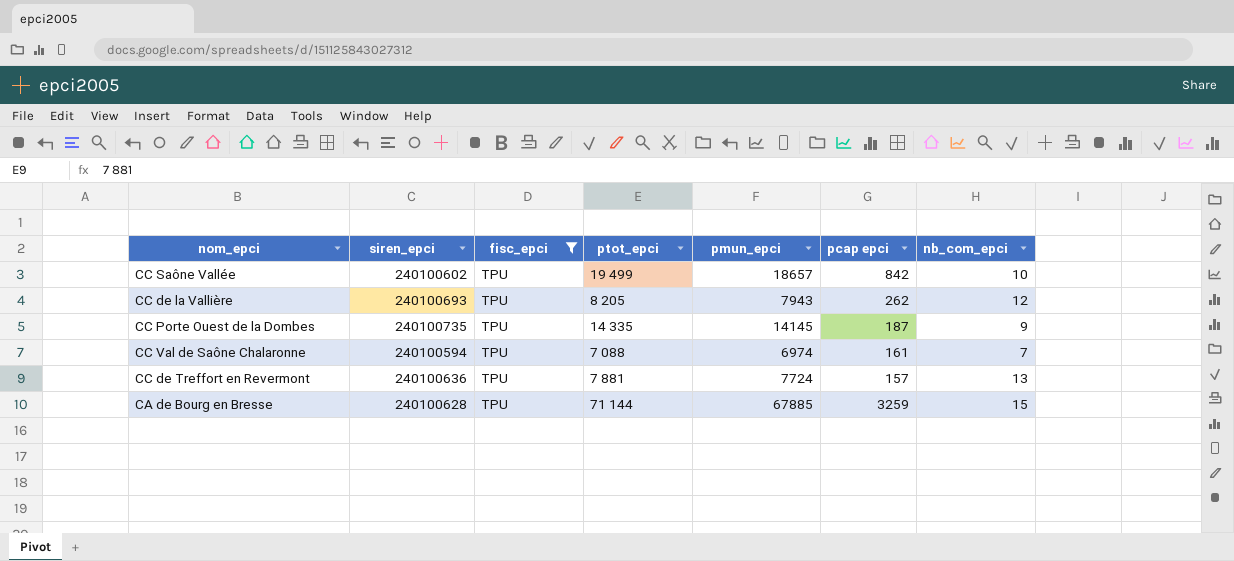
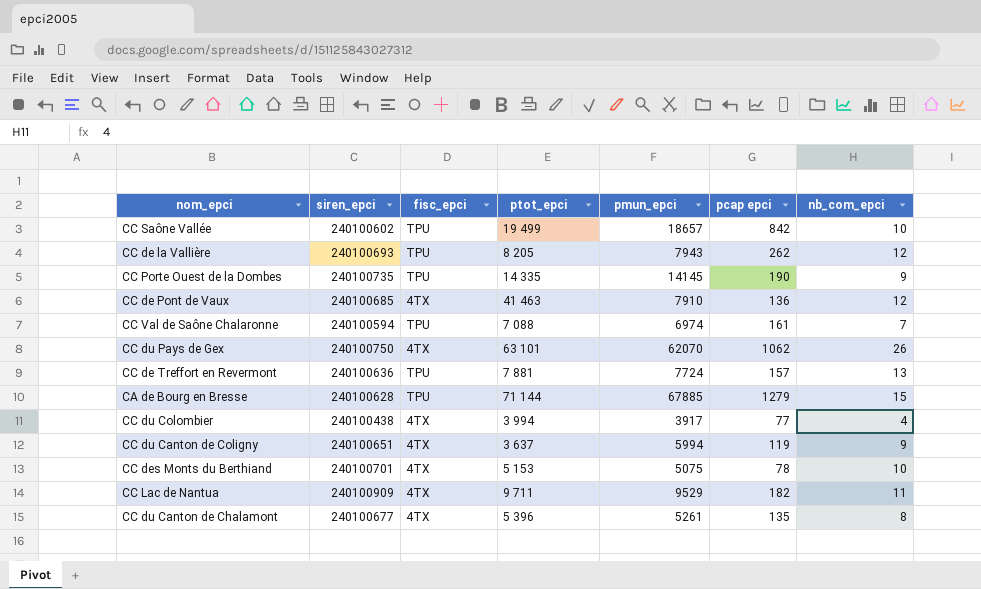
filter: fisc_epci = TPU -> none
CC Porte Ouest de la Dombes | pcap epci: 187 -> 190
CA de Bourg en Bresse | pcap epci: 3259 -> 1279

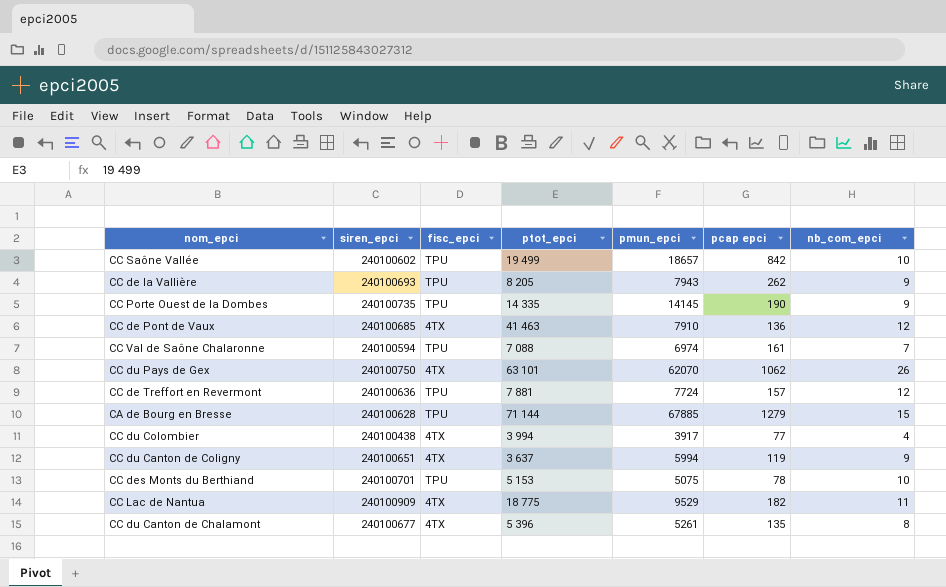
CC de la Vallière | nb_com_epci: 12 -> 9
CC de Treffort en Revermont | nb_com_epci: 13 -> 12
CC des Monts du Berthiand | fisc_epci: 4TX -> TPU
CC Lac de Nantua | ptot_epci: 9 711 -> 18 775

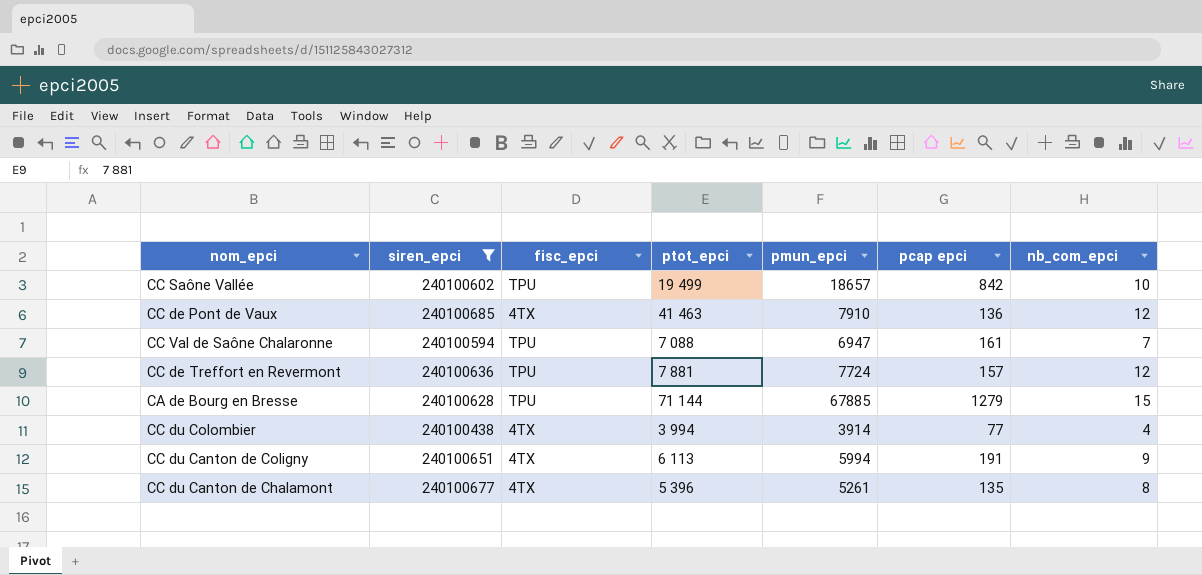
filter: none -> siren_epci <= 240100685
CC Val de Saône Chalaronne | pmun_epci: 6974 -> 6947
CC du Colombier | pmun_epci: 3917 -> 3914
CC du Canton de Coligny | ptot_epci: 3 637 -> 6 113
CC du Canton de Coligny | pcap epci: 119 -> 191

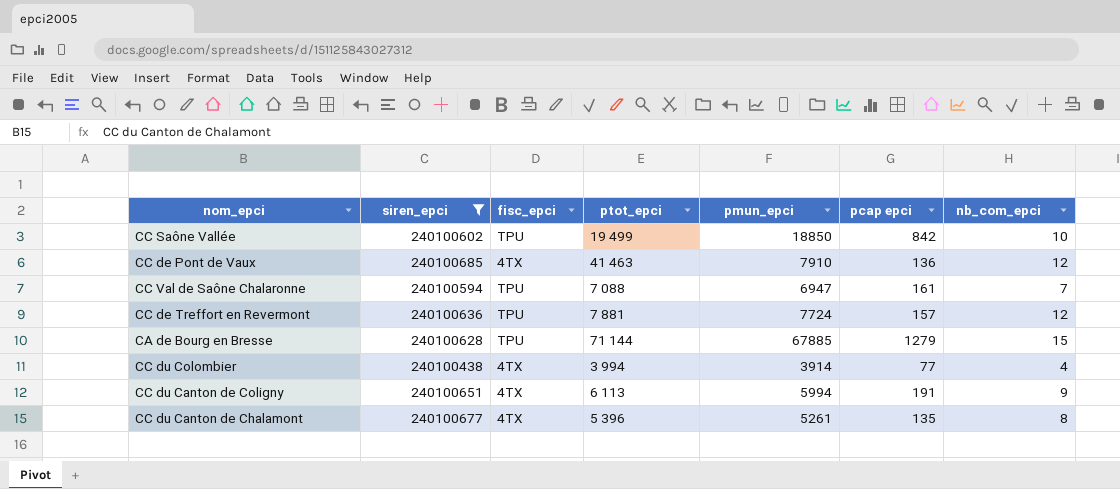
CC Saône Vallée | pmun_epci: 18657 -> 18850

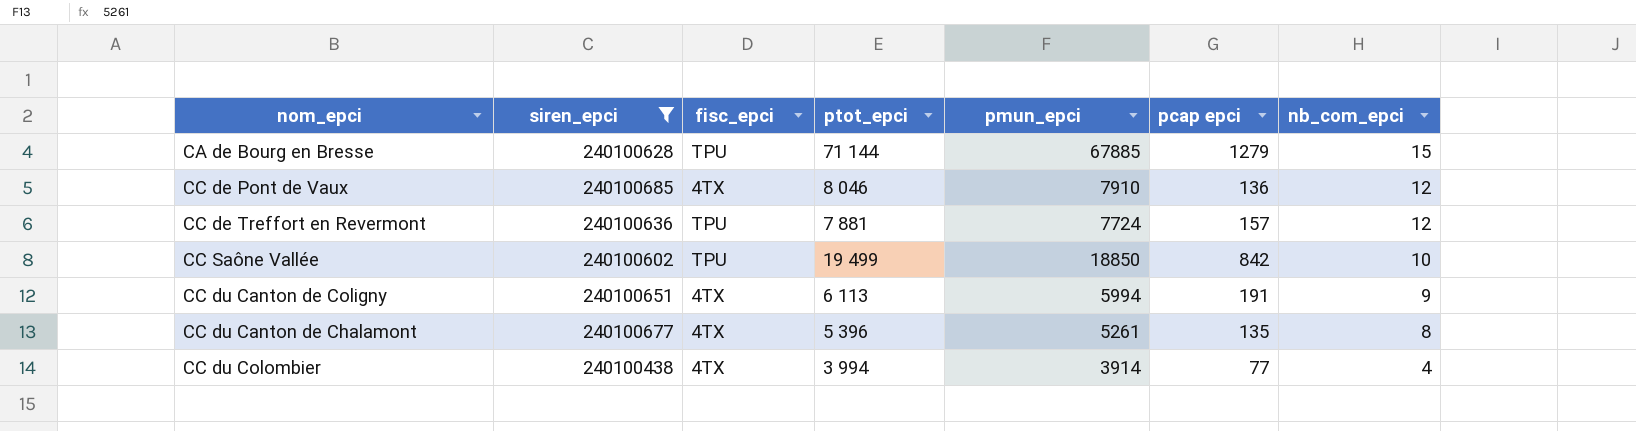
row order: none -> nb_com_epci descending
row CC Val de Saône Chalaronne: 240100594 | TPU | 7 088 | 6947 | 161 | 7 -> none
CC de Pont de Vaux | ptot_epci: 41 463 -> 8 046

